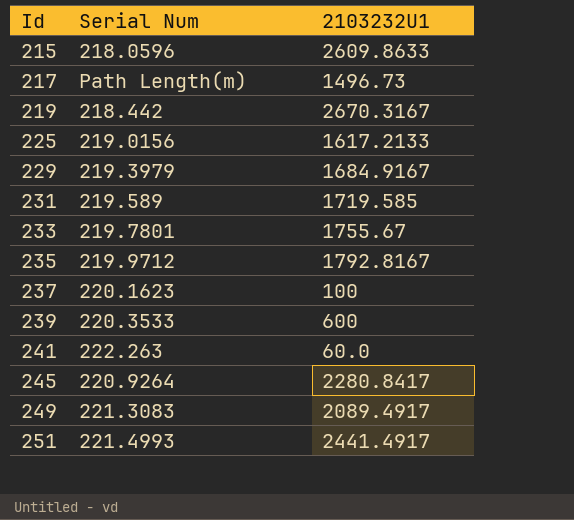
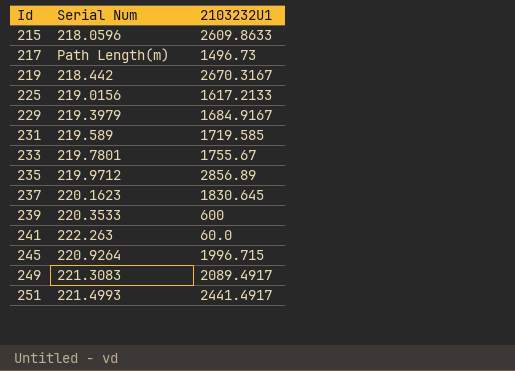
235 | 2103232U1: 1792.8167 -> 2856.89
237 | 2103232U1: 100 -> 1830.645
245 | 2103232U1: 2280.8417 -> 1996.715

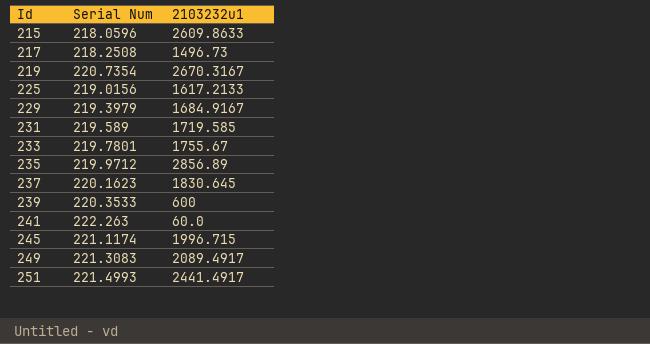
column name: 2103232U1 -> 2103232u1
217 | Serial Num: Path Length(m) -> 218.2508
219 | Serial Num: 218.442 -> 220.7354
245 | Serial Num: 220.9264 -> 221.1174

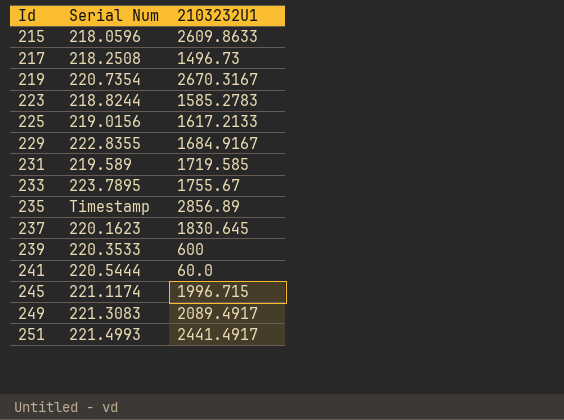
column name: 2103232u1 -> 2103232U1
row 223: none -> 218.8244 | 1585.2783
229 | Serial Num: 219.3979 -> 222.8355
233 | Serial Num: 219.7801 -> 223.7895
235 | Serial Num: 219.9712 -> Timestamp
241 | Serial Num: 222.263 -> 220.5444

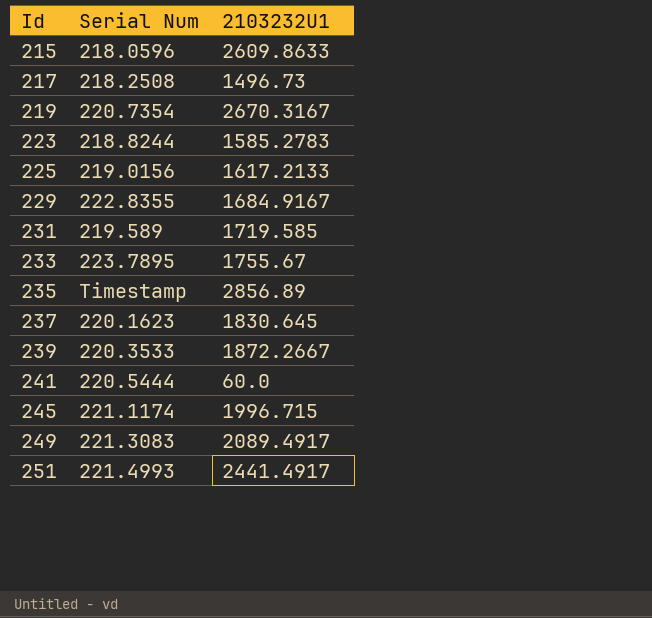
239 | 2103232U1: 600 -> 1872.2667

